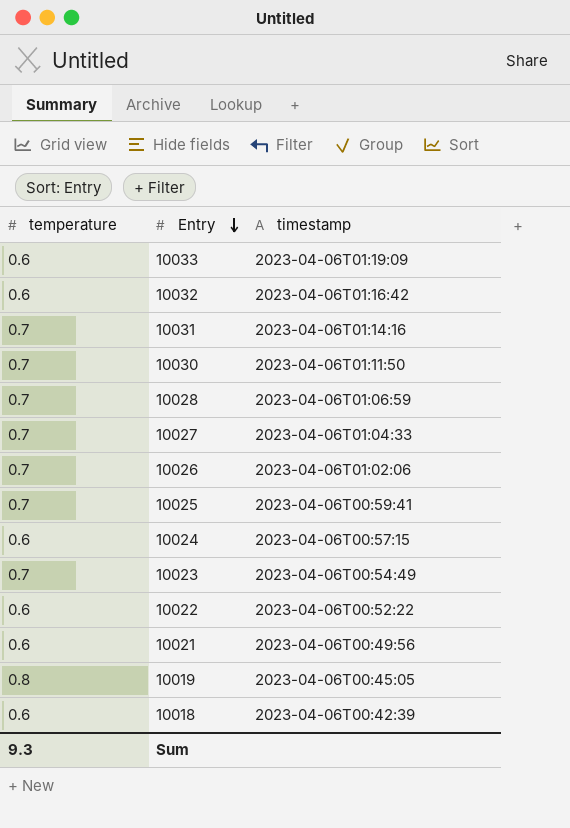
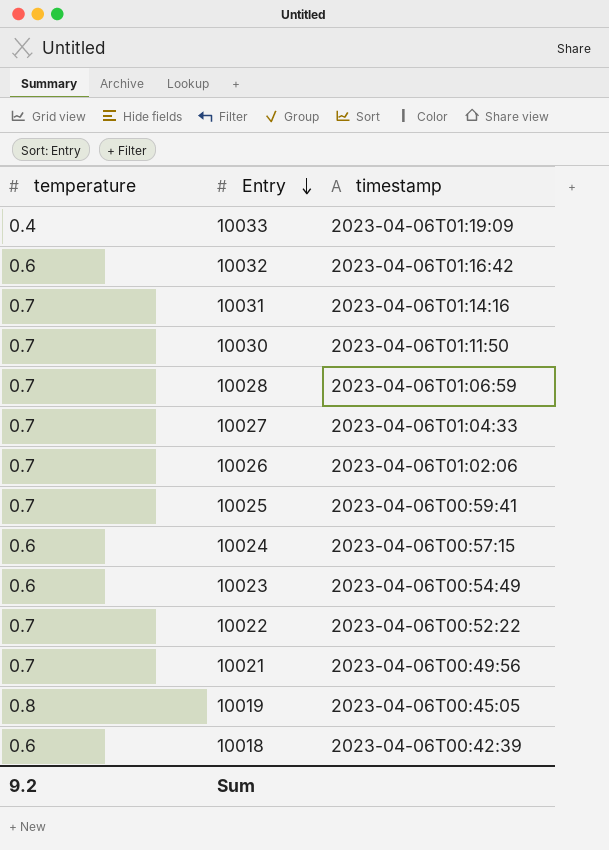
10033 | temperature: 0.6 -> 0.4
10023 | temperature: 0.7 -> 0.6
10022 | temperature: 0.6 -> 0.7
10021 | temperature: 0.6 -> 0.7
Sum | temperature: 9.3 -> 9.2

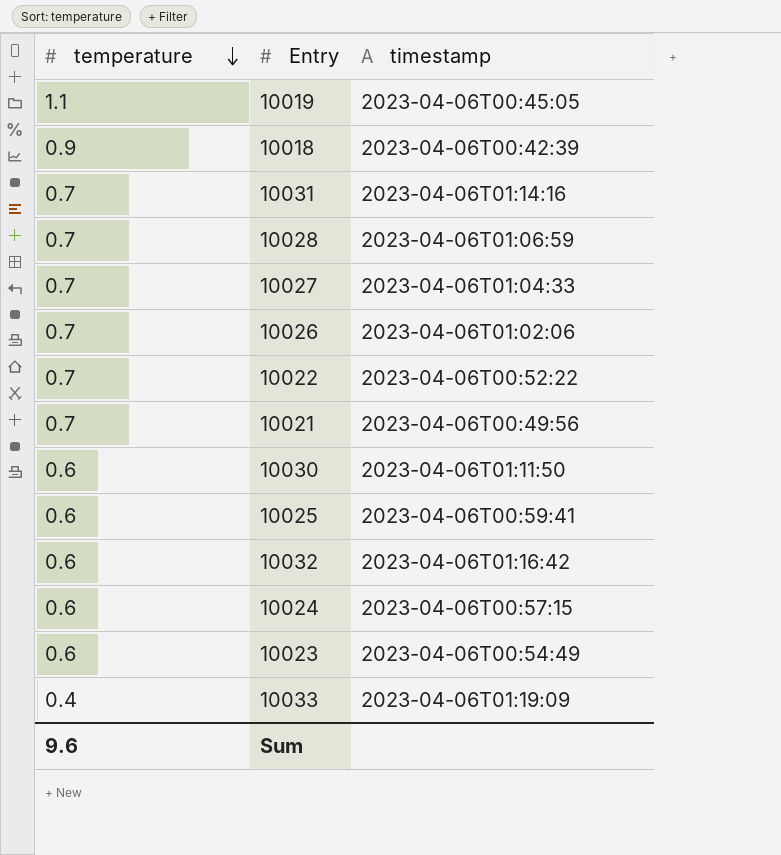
row order: Entry descending -> temperature descending
10019 | temperature: 0.8 -> 1.1
10018 | temperature: 0.6 -> 0.9
10030 | temperature: 0.7 -> 0.6
10025 | temperature: 0.7 -> 0.6
Sum | temperature: 9.2 -> 9.6

